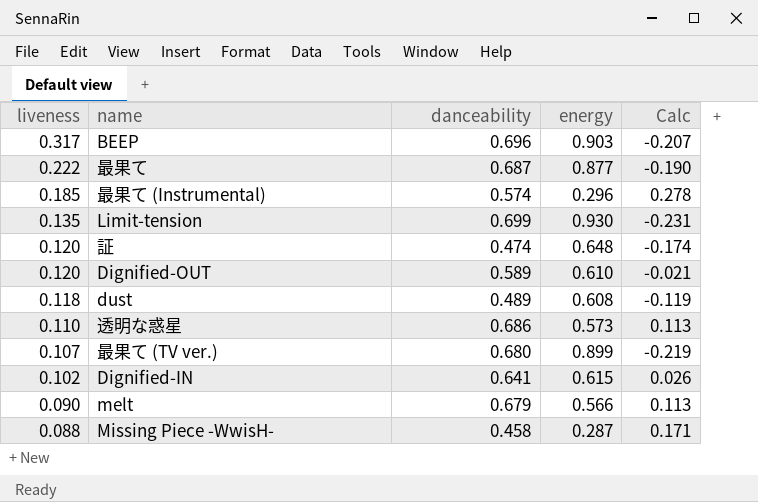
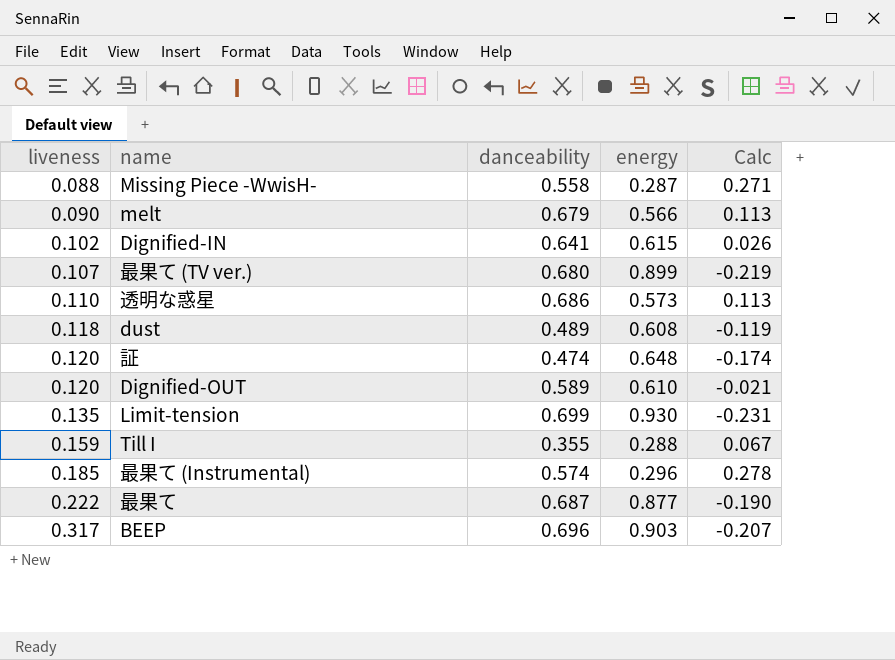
row order: liveness descending -> liveness ascending
Missing Piece -WwisH- | danceability: 0.458 -> 0.558
Missing Piece -WwisH- | Calc: 0.171 -> 0.271
row Till I: none -> 0.159 | 0.355 | 0.288 | 0.067

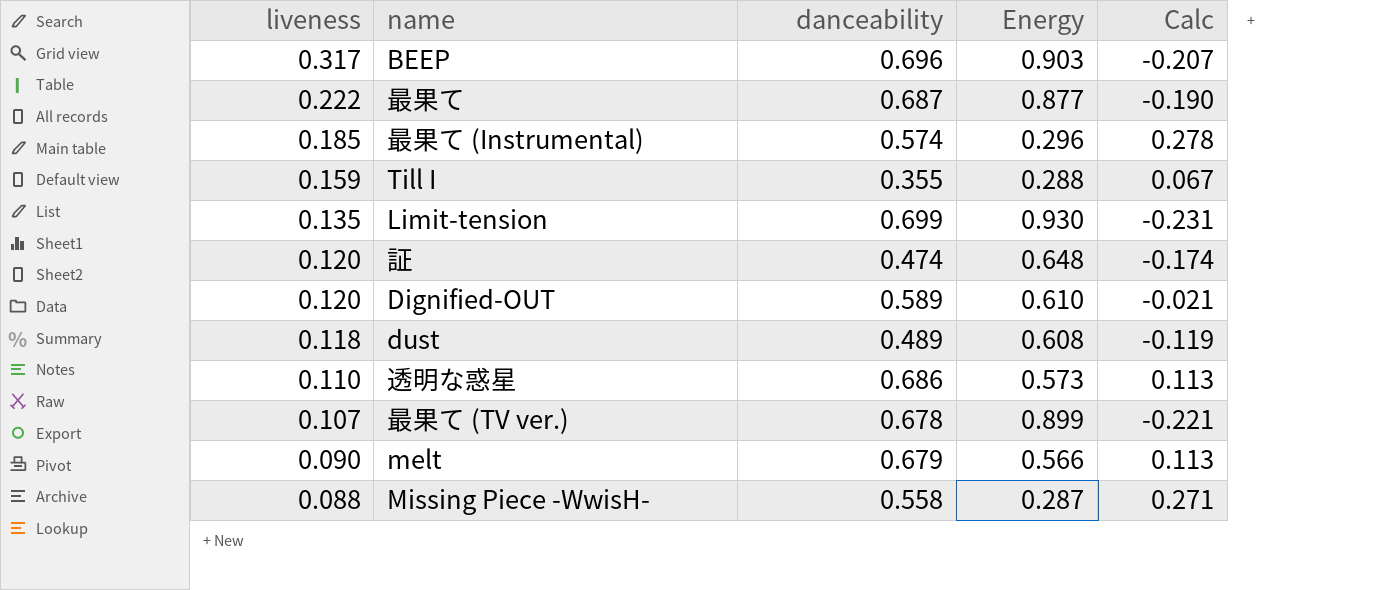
row order: liveness ascending -> liveness descending
column name: energy -> Energy
row Dignified-IN: 0.102 | 0.641 | 0.615 | 0.026 -> none
最果て (TV ver.) | danceability: 0.680 -> 0.678
最果て (TV ver.) | Calc: -0.219 -> -0.221

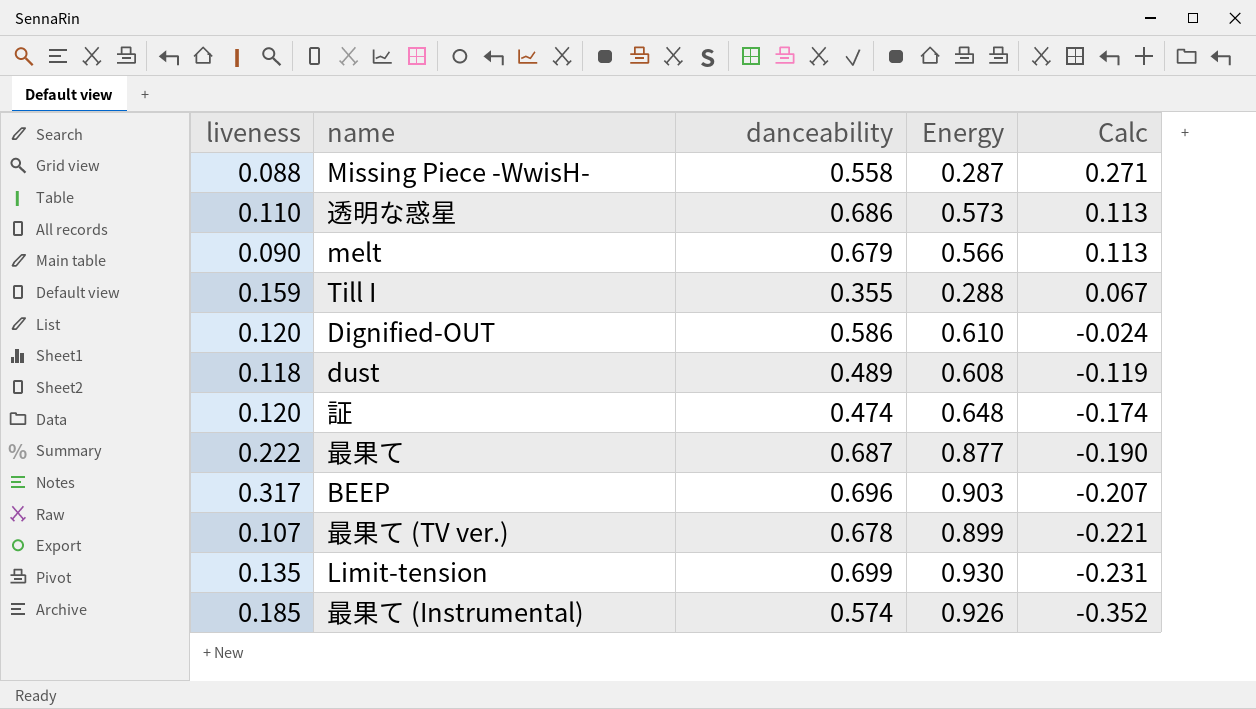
row order: liveness descending -> Calc descending
Dignified-OUT | danceability: 0.589 -> 0.586
Dignified-OUT | Calc: -0.021 -> -0.024
最果て (Instrumental) | Energy: 0.296 -> 0.926
最果て (Instrumental) | Calc: 0.278 -> -0.352

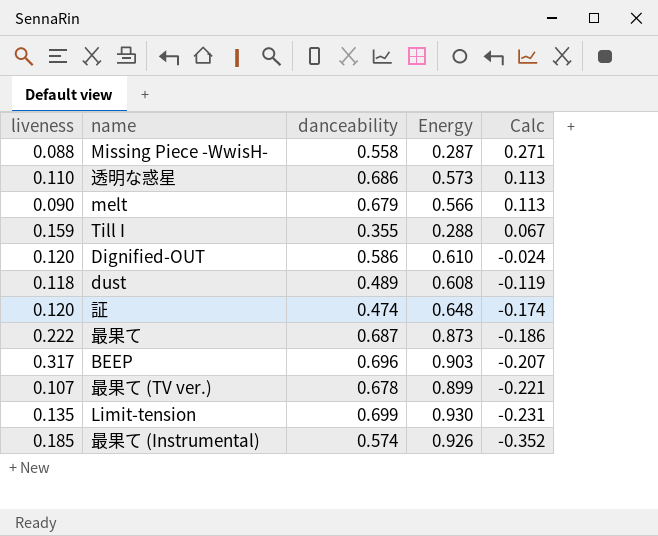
最果て | Energy: 0.877 -> 0.873
最果て | Calc: -0.190 -> -0.186

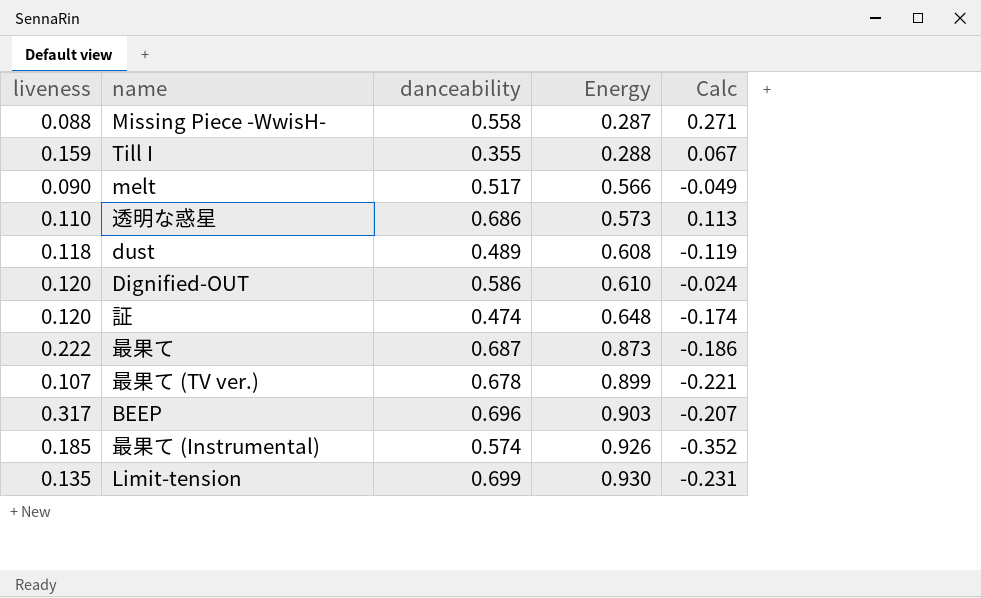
row order: Calc descending -> Energy ascending
melt | danceability: 0.679 -> 0.517
melt | Calc: 0.113 -> -0.049

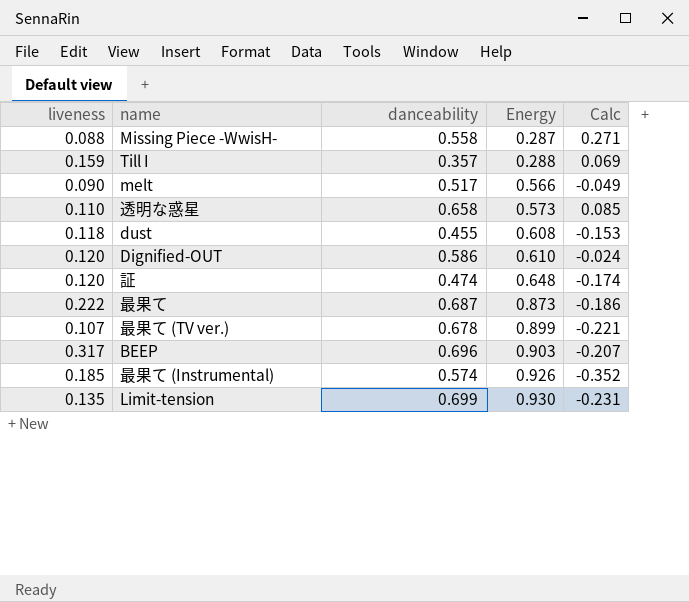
Till I | danceability: 0.355 -> 0.357
Till I | Calc: 0.067 -> 0.069
透明な惑星 | danceability: 0.686 -> 0.658
透明な惑星 | Calc: 0.113 -> 0.085
dust | danceability: 0.489 -> 0.455
dust | Calc: -0.119 -> -0.153

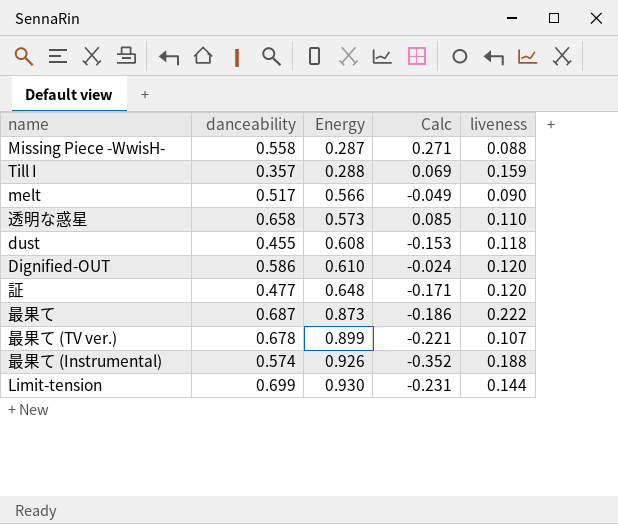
column liveness | position: 1 -> 5
row BEEP: 0.317 | 0.696 | 0.903 | -0.207 -> none
証 | danceability: 0.474 -> 0.477
証 | Calc: -0.174 -> -0.171
最果て (Instrumental) | liveness: 0.185 -> 0.188
Limit-tension | liveness: 0.135 -> 0.144

